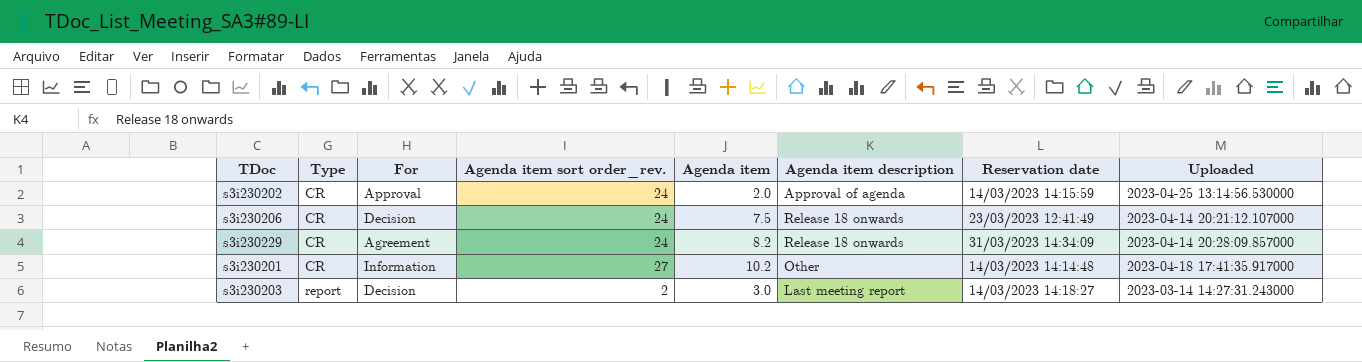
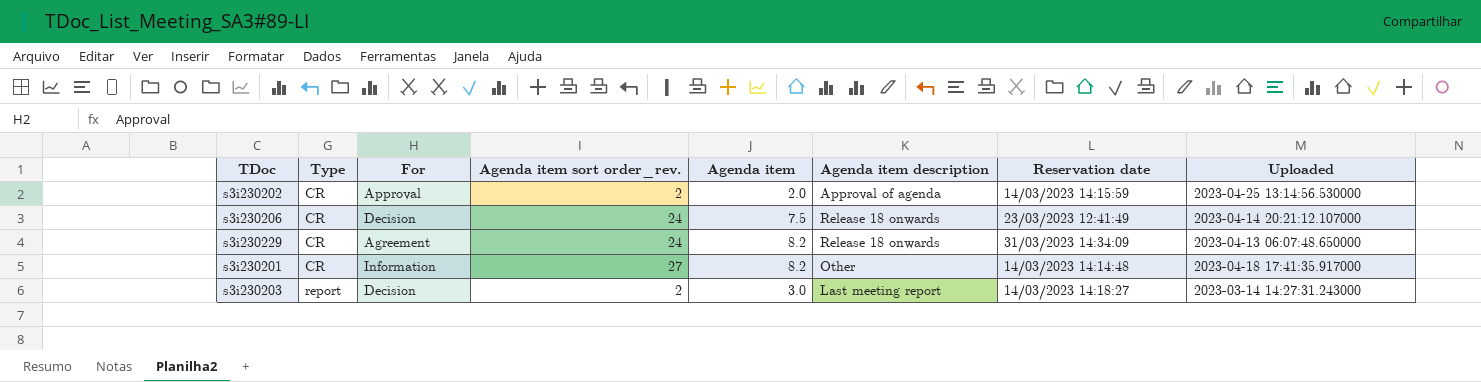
s3i230202 | Agenda item sort order_rev.: 24 -> 2
s3i230229 | Uploaded: 2023-04-14 20:28:09.857000 -> 2023-04-13 06:07:48.650000
s3i230201 | Agenda item: 10.2 -> 8.2

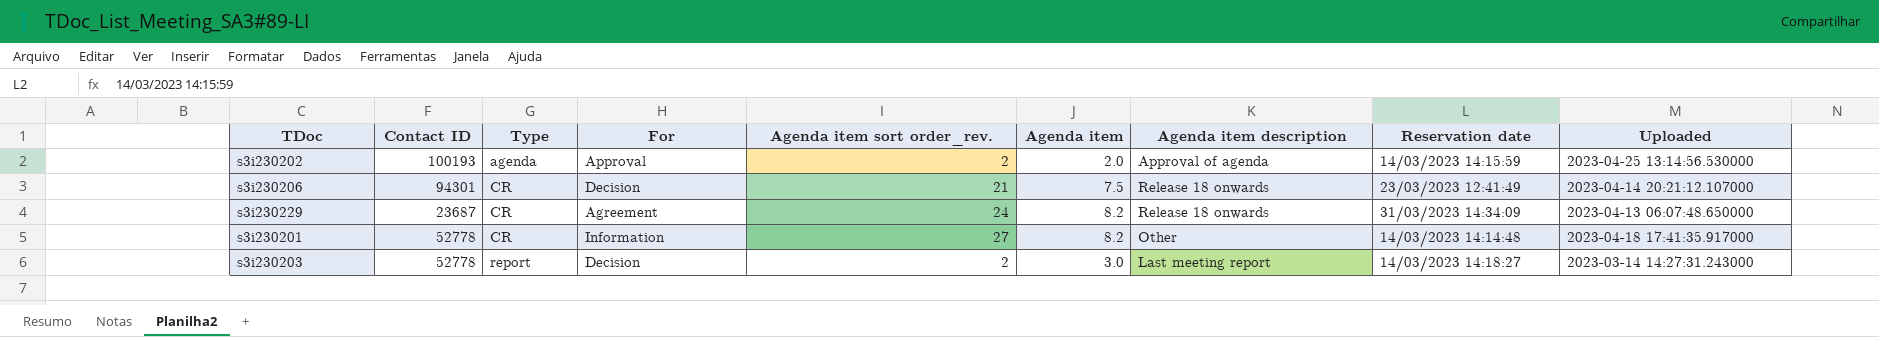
column Contact ID | position: none -> 2
s3i230202 | Type: CR -> agenda
s3i230206 | Agenda item sort order_rev.: 24 -> 21

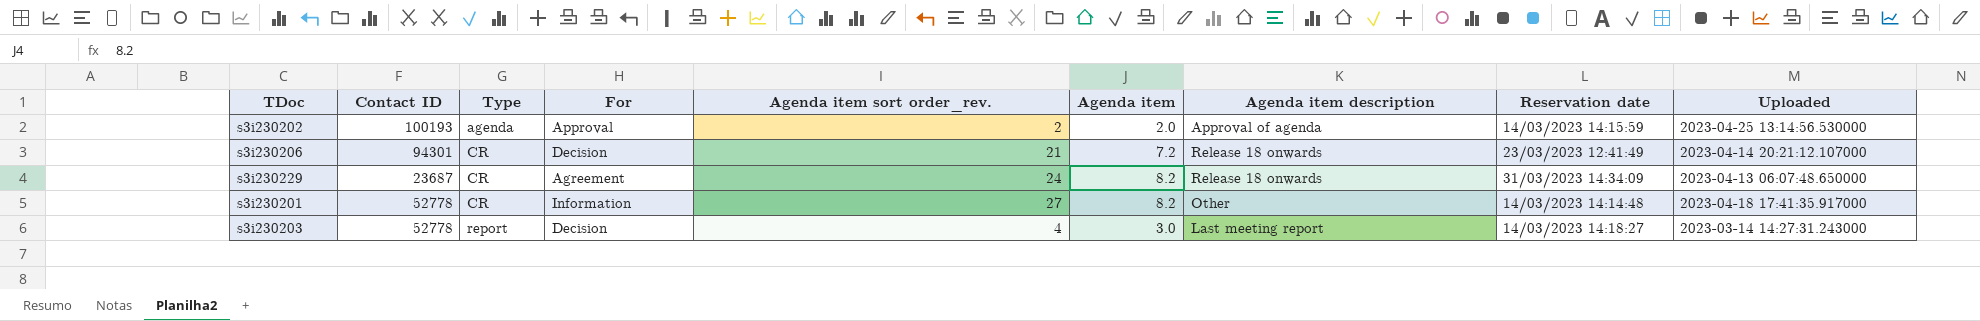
s3i230206 | Agenda item: 7.5 -> 7.2
s3i230203 | Agenda item sort order_rev.: 2 -> 4

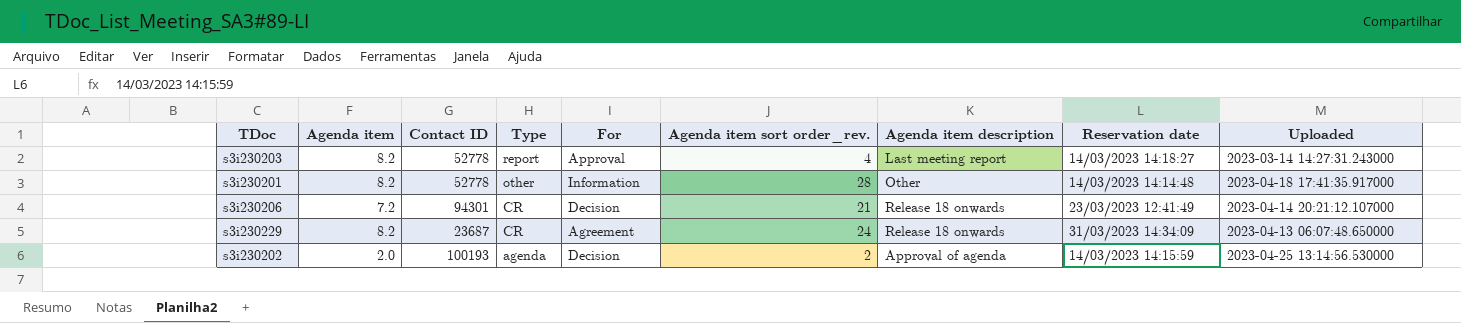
row order: Type ascending -> Type descending
column Agenda item | position: 6 -> 2
s3i230203 | Agenda item: 3.0 -> 8.2
s3i230203 | For: Decision -> Approval
s3i230201 | Type: CR -> other
s3i230201 | Agenda item sort order_rev.: 27 -> 28
s3i230202 | For: Approval -> Decision

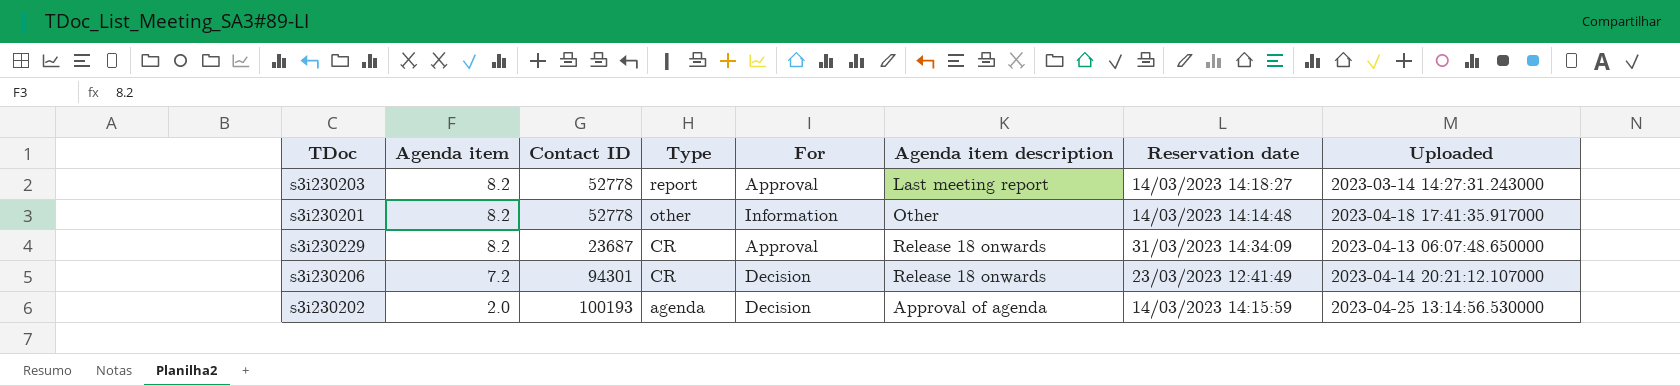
row order: Type descending -> Agenda item descending
column Agenda item sort order_rev. | position: 6 -> none
s3i230229 | For: Agreement -> Approval

